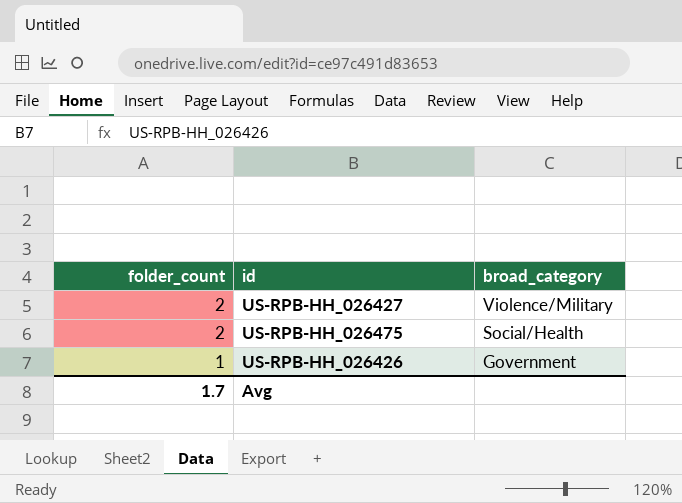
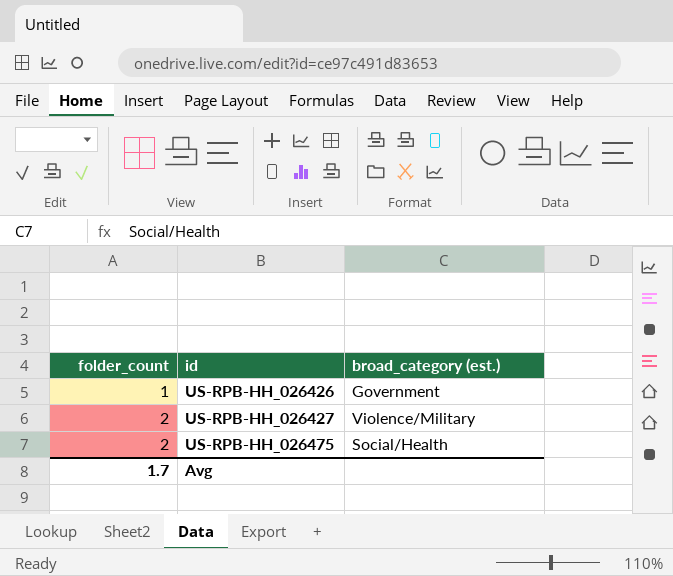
row order: folder_count descending -> folder_count ascending
column name: broad_category -> broad_category (est.)

